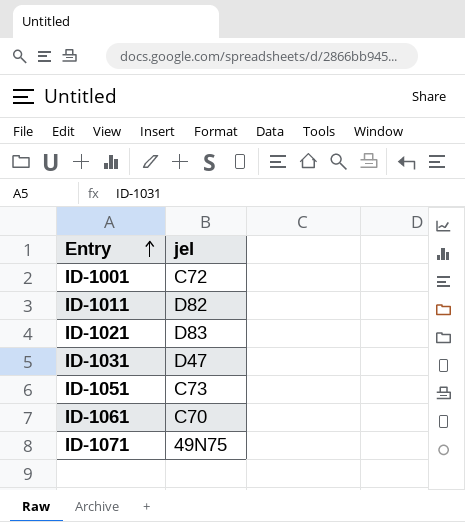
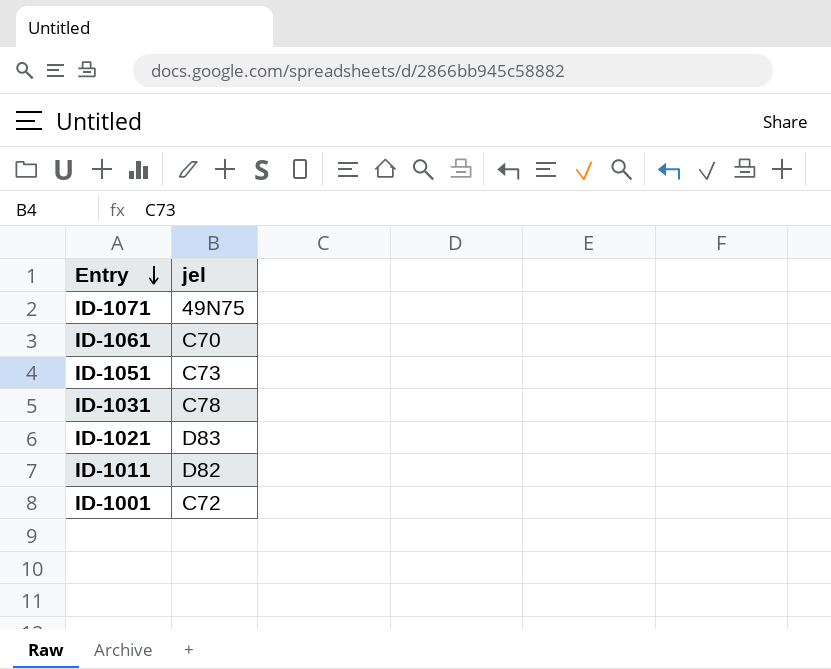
row order: Entry ascending -> Entry descending
ID-1031 | jel: D47 -> C78

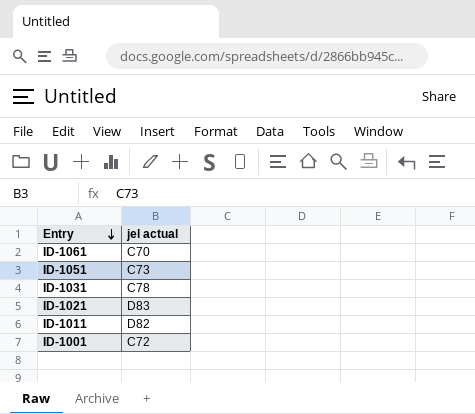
column name: jel -> jel actual
row ID-1071: 49N75 -> none

